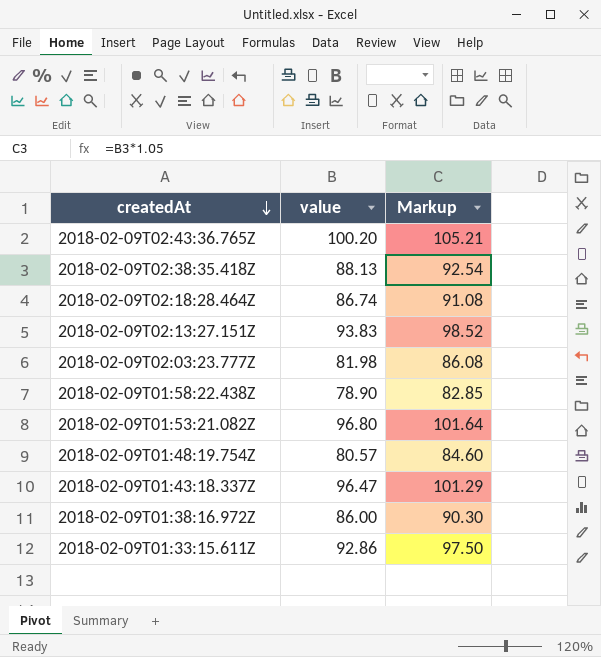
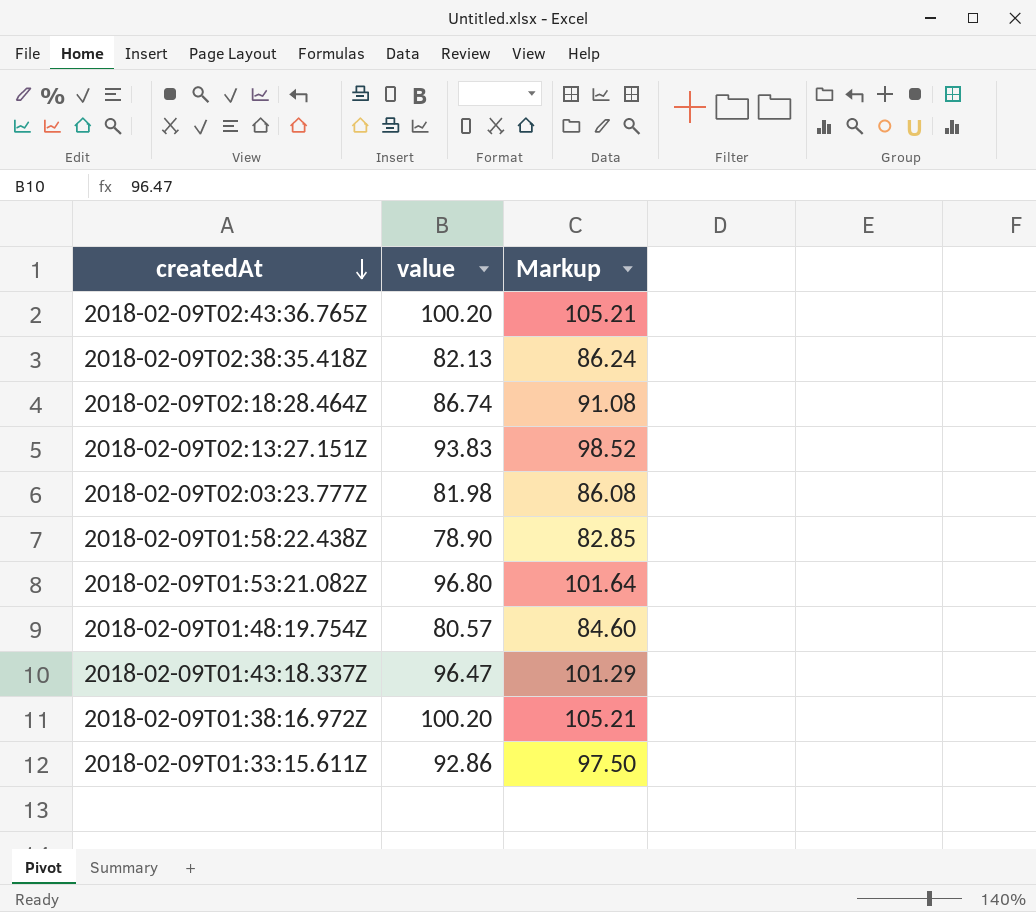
2018-02-09T02:38:35.418Z | value: 88.13 -> 82.13
2018-02-09T02:38:35.418Z | Markup: 92.54 -> 86.24
2018-02-09T01:38:16.972Z | value: 86.00 -> 100.20
2018-02-09T01:38:16.972Z | Markup: 90.30 -> 105.21

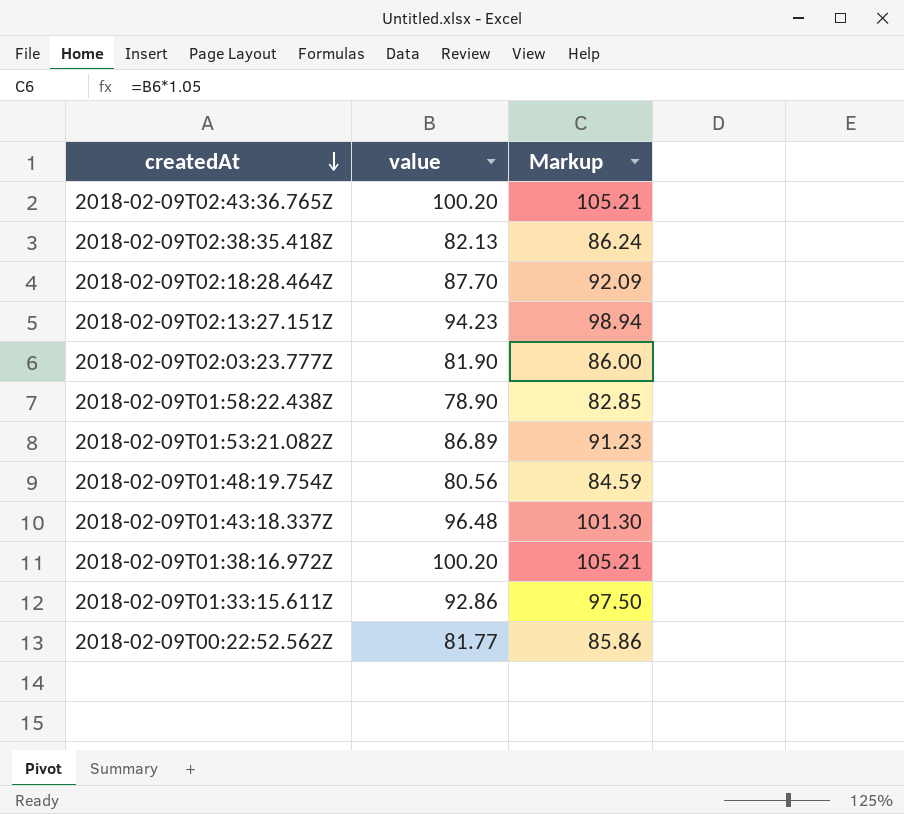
2018-02-09T02:18:28.464Z | value: 86.74 -> 87.70
2018-02-09T02:18:28.464Z | Markup: 91.08 -> 92.09
2018-02-09T02:13:27.151Z | value: 93.83 -> 94.23
2018-02-09T02:13:27.151Z | Markup: 98.52 -> 98.94
2018-02-09T02:03:23.777Z | value: 81.98 -> 81.90
2018-02-09T02:03:23.777Z | Markup: 86.08 -> 86.00
2018-02-09T01:53:21.082Z | value: 96.80 -> 86.89
2018-02-09T01:53:21.082Z | Markup: 101.64 -> 91.23
2018-02-09T01:48:19.754Z | value: 80.57 -> 80.56
2018-02-09T01:48:19.754Z | Markup: 84.60 -> 84.59
2018-02-09T01:43:18.337Z | value: 96.47 -> 96.48
2018-02-09T01:43:18.337Z | Markup: 101.29 -> 101.30
row 2018-02-09T00:22:52.562Z: none -> 81.77 | 85.86

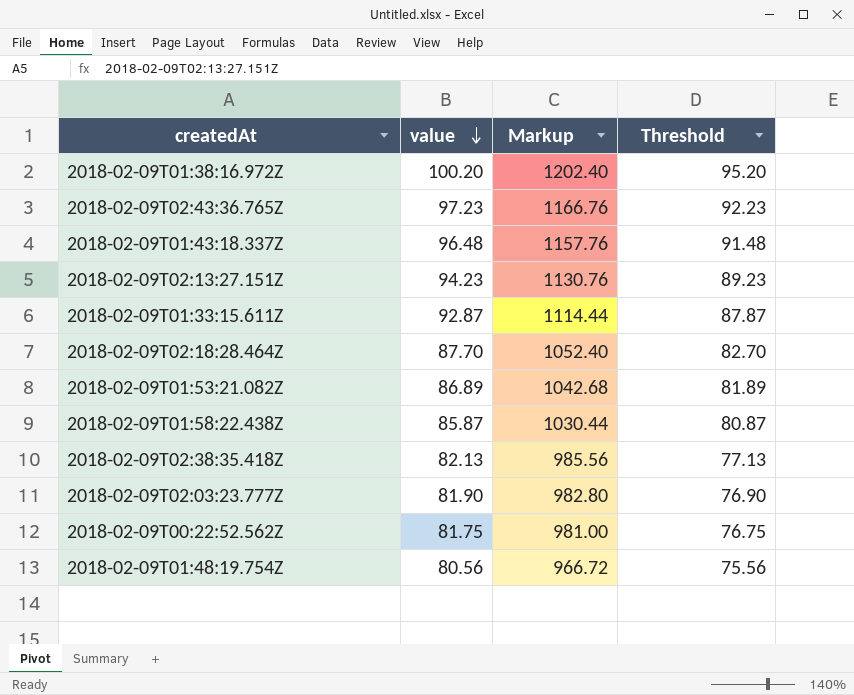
row order: createdAt descending -> value descending
column Markup | formula: [value] * 1.05 -> [value] * 12
column Threshold | formula: none -> [value] - 5
2018-02-09T02:43:36.765Z | value: 100.20 -> 97.23
2018-02-09T01:33:15.611Z | value: 92.86 -> 92.87
2018-02-09T01:58:22.438Z | value: 78.90 -> 85.87
2018-02-09T00:22:52.562Z | value: 81.77 -> 81.75

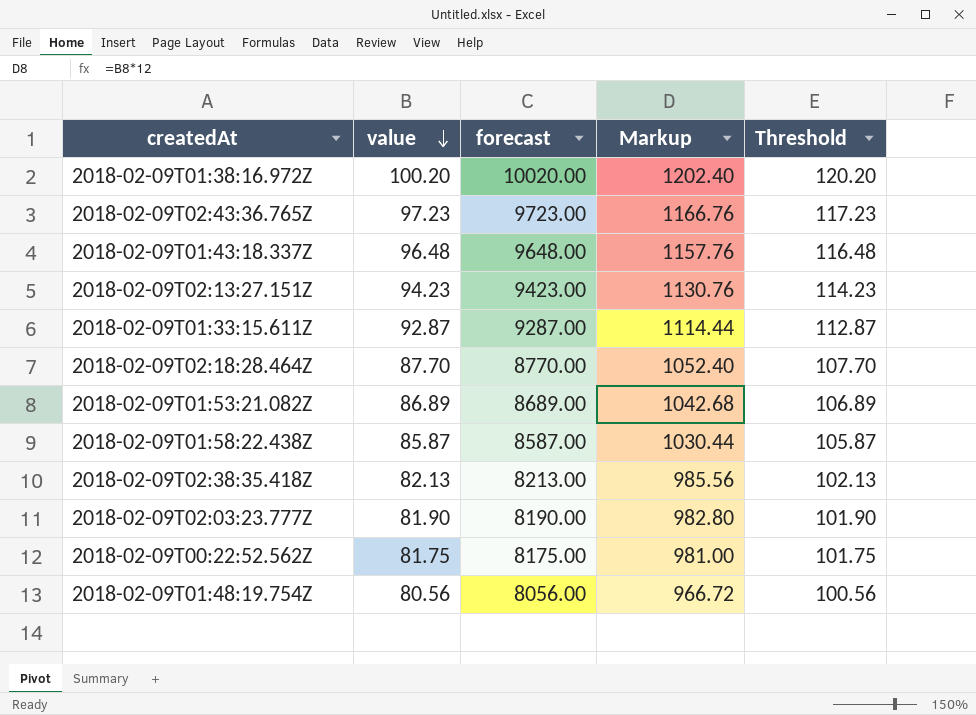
column forecast | formula: none -> [value] * 100
column Threshold | formula: [value] - 5 -> [value] + 20

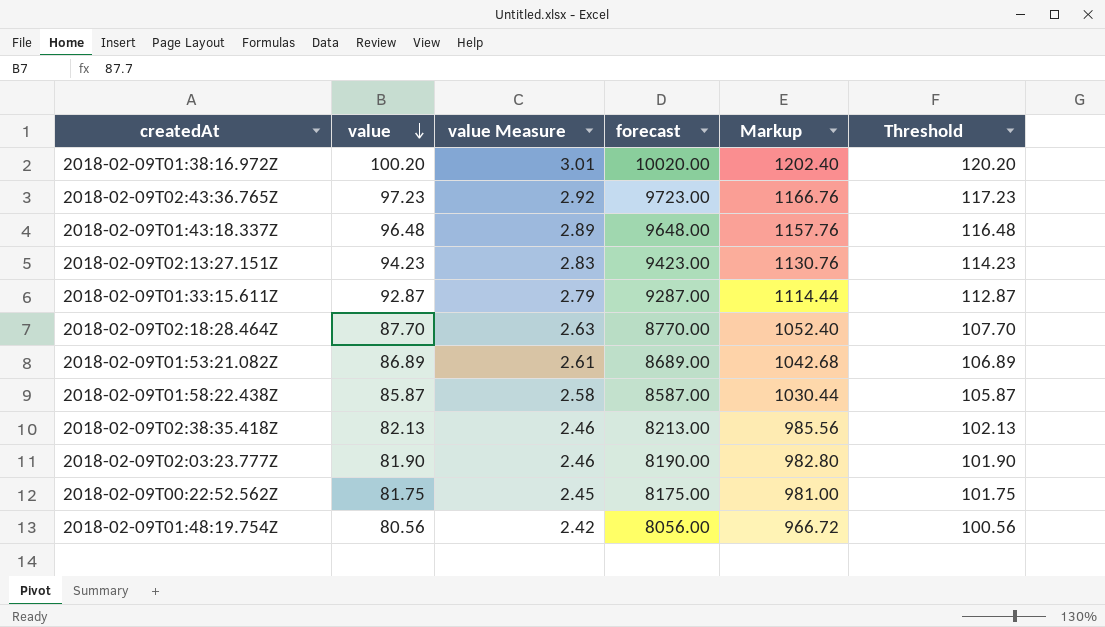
column value Measure | formula: none -> [value] * 0.03

